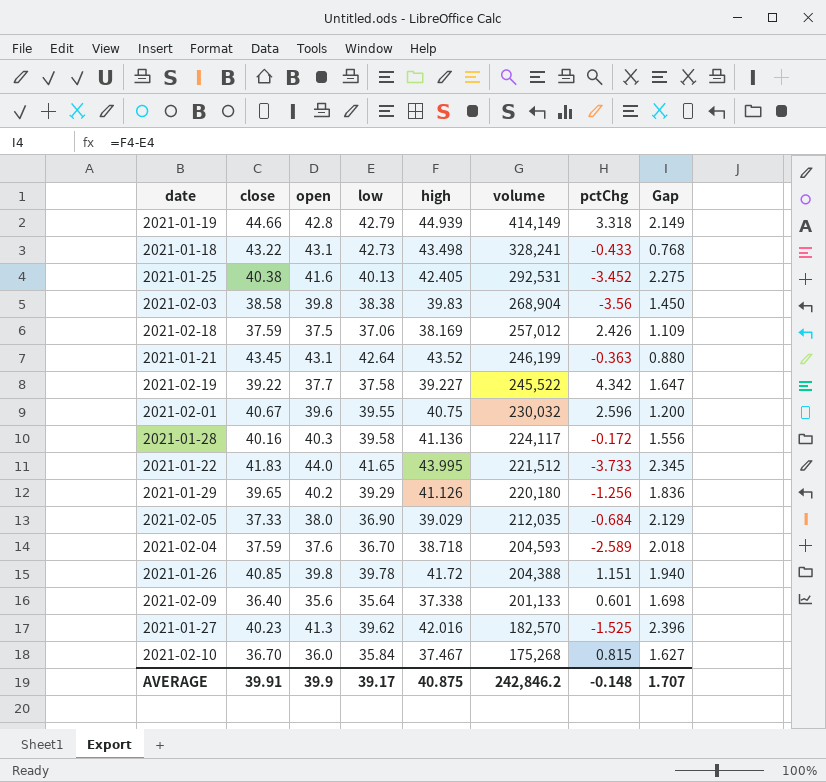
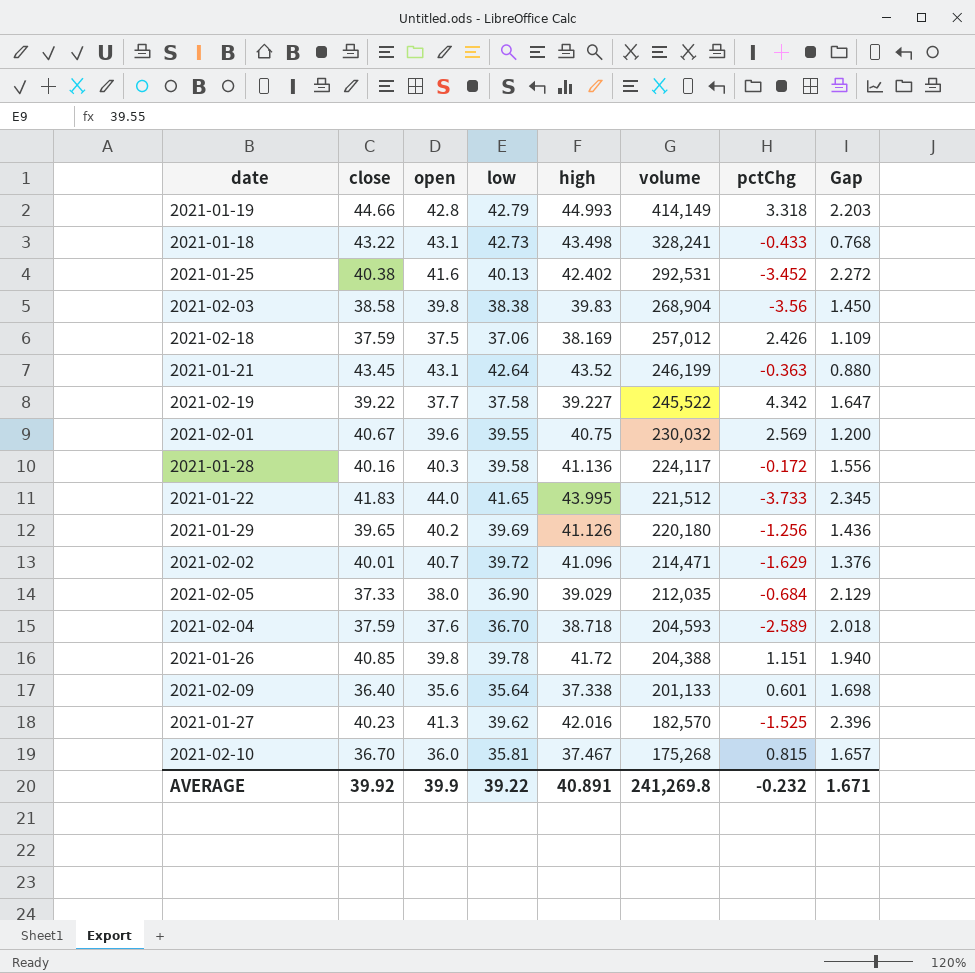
2021-01-19 | high: 44.939 -> 44.993
2021-01-19 | Gap: 2.149 -> 2.203
2021-01-25 | high: 42.405 -> 42.402
2021-01-25 | Gap: 2.275 -> 2.272
2021-02-01 | pctChg: 2.596 -> 2.569
2021-01-29 | low: 39.29 -> 39.69
2021-01-29 | Gap: 1.836 -> 1.436
row 2021-02-02: none -> 40.01 | 40.7 | 39.72 | 41.096 | 214,471 | -1.629 | 1.376
2021-02-10 | low: 35.84 -> 35.81
2021-02-10 | Gap: 1.627 -> 1.657
AVERAGE | close: 39.91 -> 39.92
AVERAGE | low: 39.17 -> 39.22
AVERAGE | high: 40.875 -> 40.891
AVERAGE | volume: 242,846.2 -> 241,269.8
AVERAGE | pctChg: -0.148 -> -0.232
AVERAGE | Gap: 1.707 -> 1.671

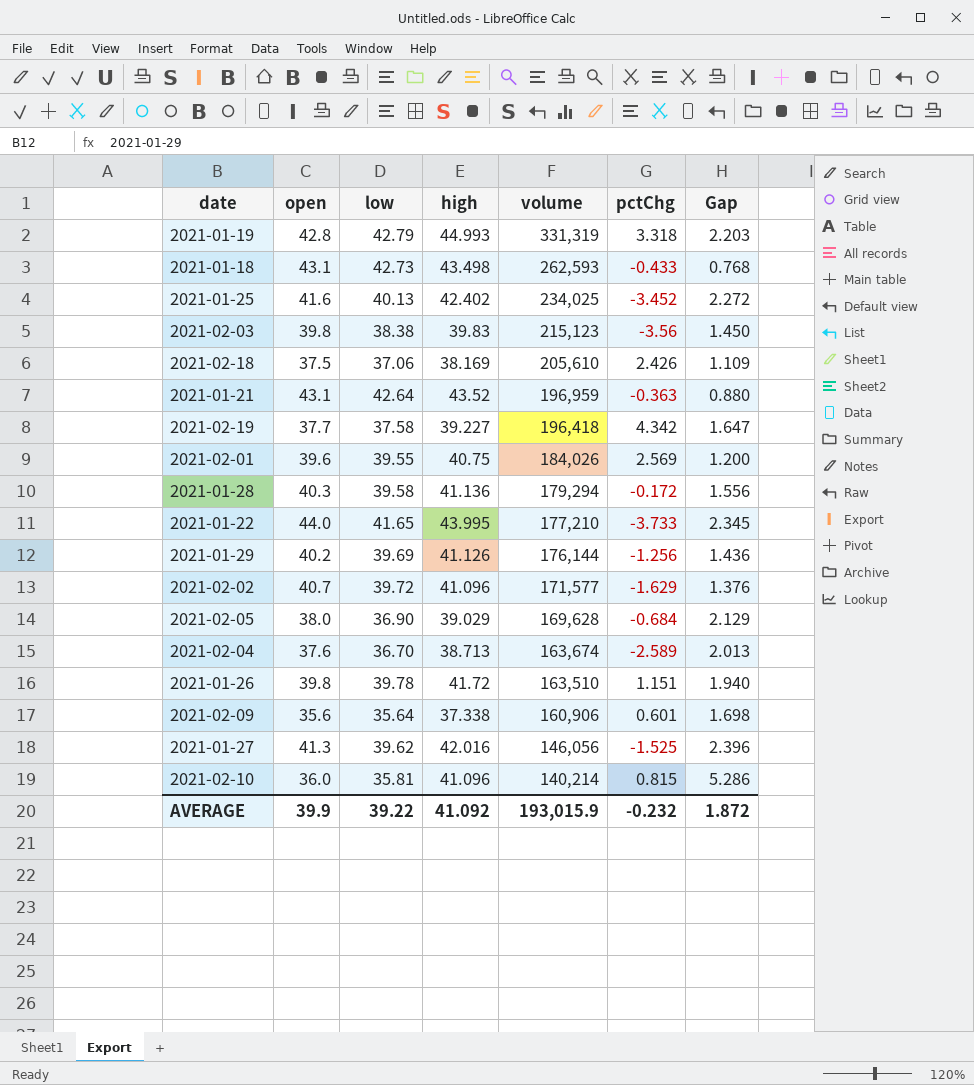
column close | position: 2 -> none
2021-01-19 | volume: 414,149 -> 331,319
2021-01-18 | volume: 328,241 -> 262,593
2021-01-25 | volume: 292,531 -> 234,025
2021-02-03 | volume: 268,904 -> 215,123
2021-02-18 | volume: 257,012 -> 205,610
2021-01-21 | volume: 246,199 -> 196,959
2021-02-19 | volume: 245,522 -> 196,418
2021-02-01 | volume: 230,032 -> 184,026
2021-01-28 | volume: 224,117 -> 179,294
2021-01-22 | volume: 221,512 -> 177,210
2021-01-29 | volume: 220,180 -> 176,144
2021-02-02 | volume: 214,471 -> 171,577
2021-02-05 | volume: 212,035 -> 169,628
2021-02-04 | high: 38.718 -> 38.713
2021-02-04 | volume: 204,593 -> 163,674
2021-02-04 | Gap: 2.018 -> 2.013
2021-01-26 | volume: 204,388 -> 163,510
2021-02-09 | volume: 201,133 -> 160,906
2021-01-27 | volume: 182,570 -> 146,056
2021-02-10 | high: 37.467 -> 41.096
2021-02-10 | volume: 175,268 -> 140,214
2021-02-10 | Gap: 1.657 -> 5.286
AVERAGE | high: 40.891 -> 41.092
AVERAGE | volume: 241,269.8 -> 193,015.9
AVERAGE | Gap: 1.671 -> 1.872

